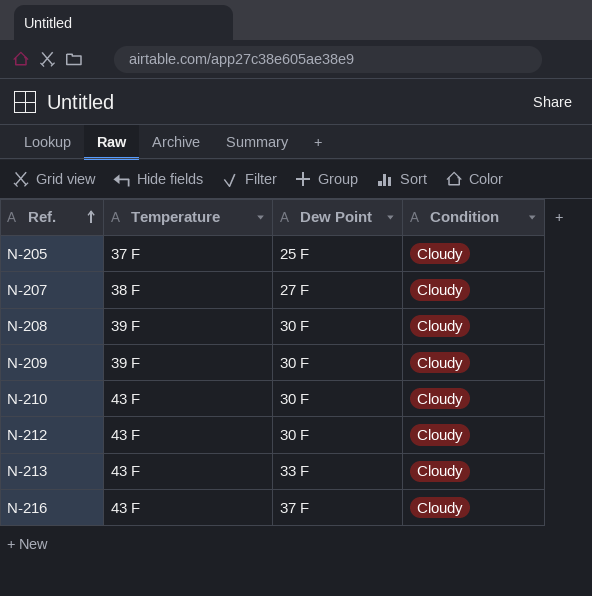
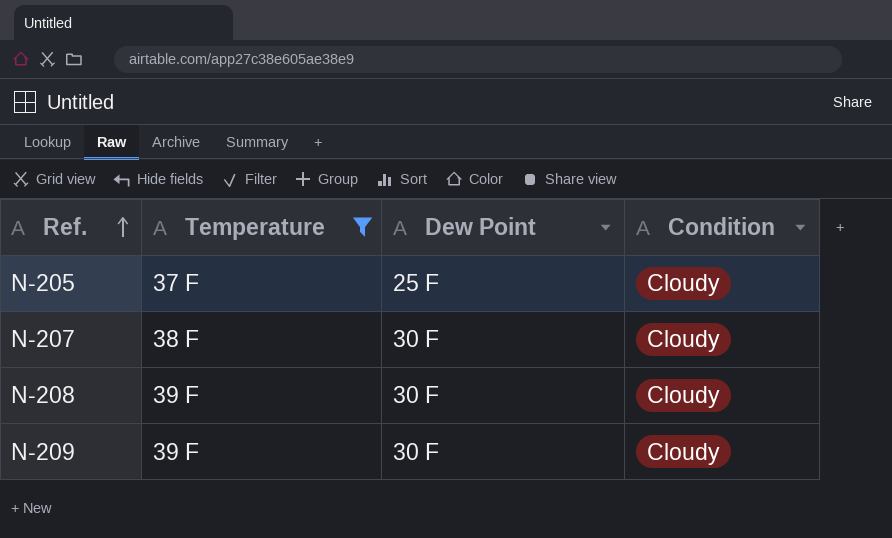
filter: none -> Temperature != 43 F
N-207 | Dew Point: 27 F -> 30 F

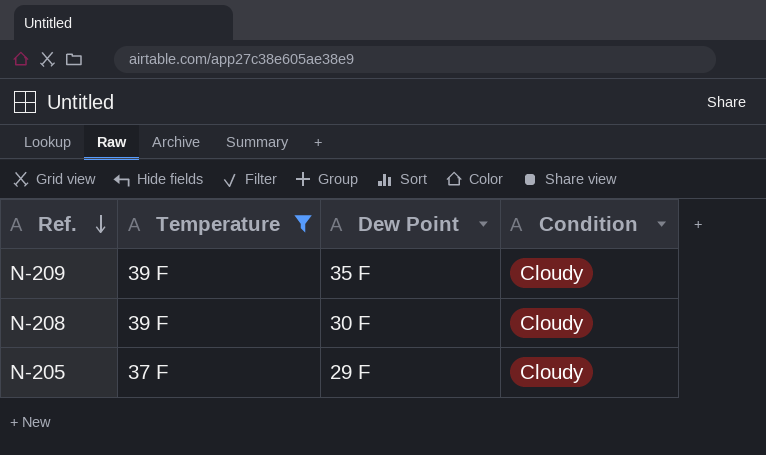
row order: Ref. ascending -> Ref. descending
row N-207: 38 F | 30 F | Cloudy -> none
N-209 | Dew Point: 30 F -> 35 F
N-205 | Dew Point: 25 F -> 29 F

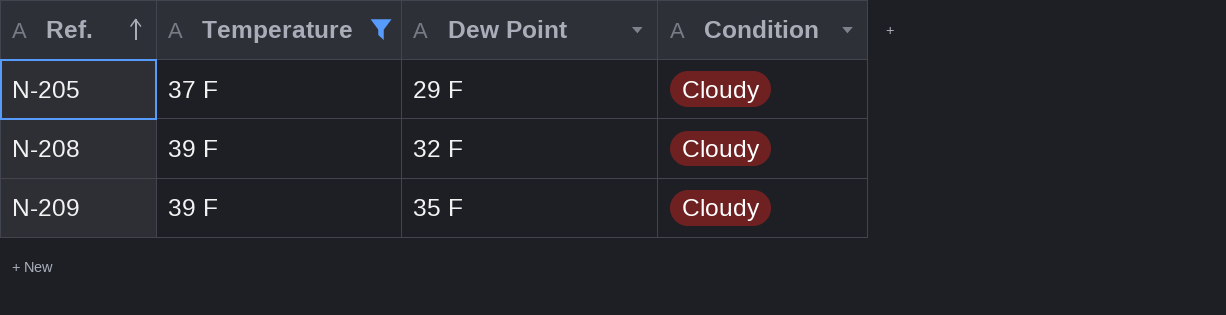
row order: Ref. descending -> Ref. ascending
N-208 | Dew Point: 30 F -> 32 F

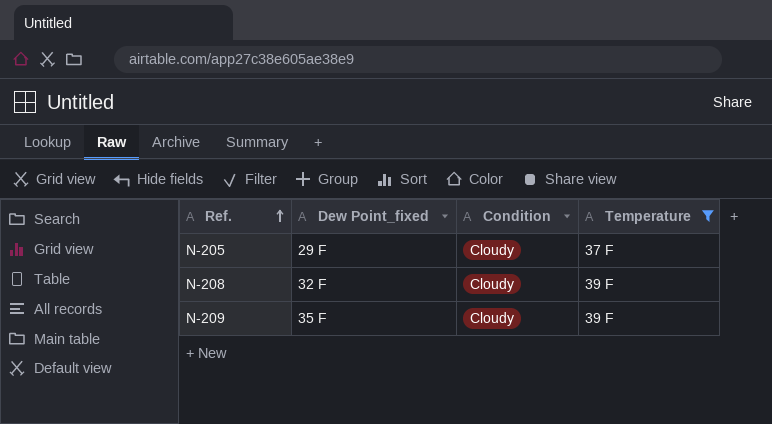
column name: Dew Point -> Dew Point_fixed
column Temperature | position: 2 -> 4

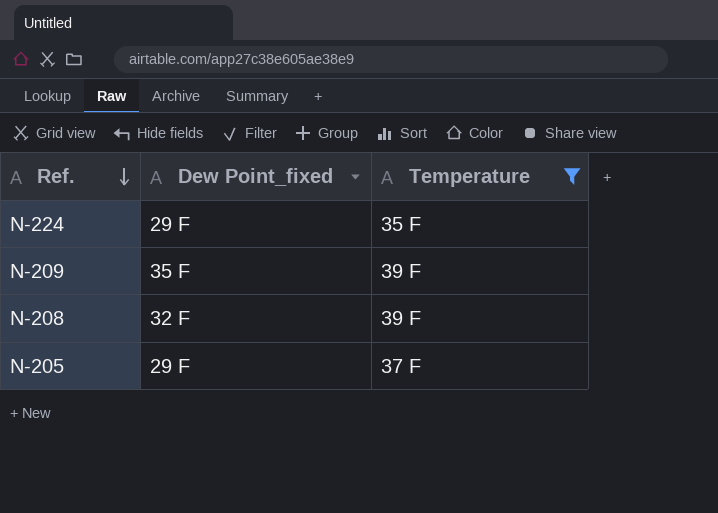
row order: Ref. ascending -> Ref. descending
column Condition | position: 3 -> none
row N-224: none -> 29 F | 35 F

